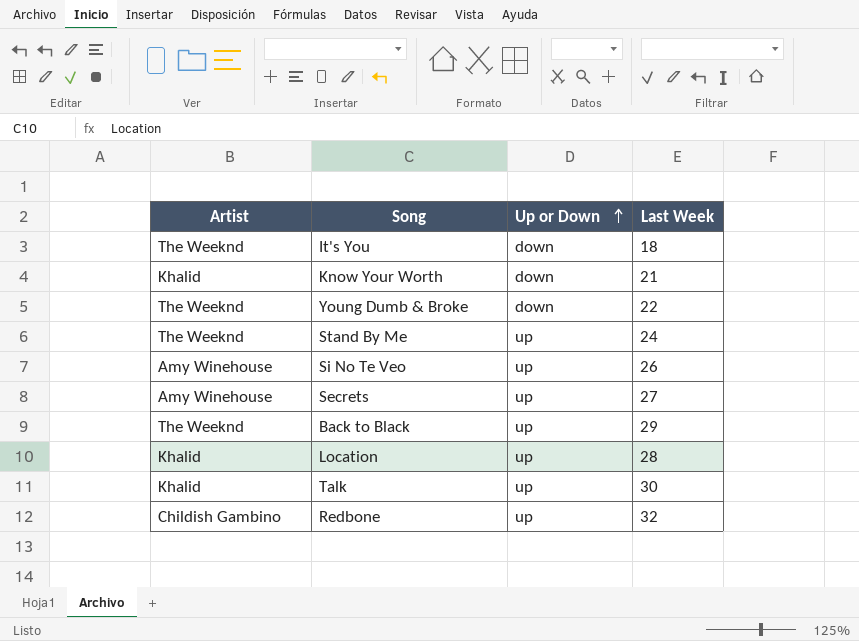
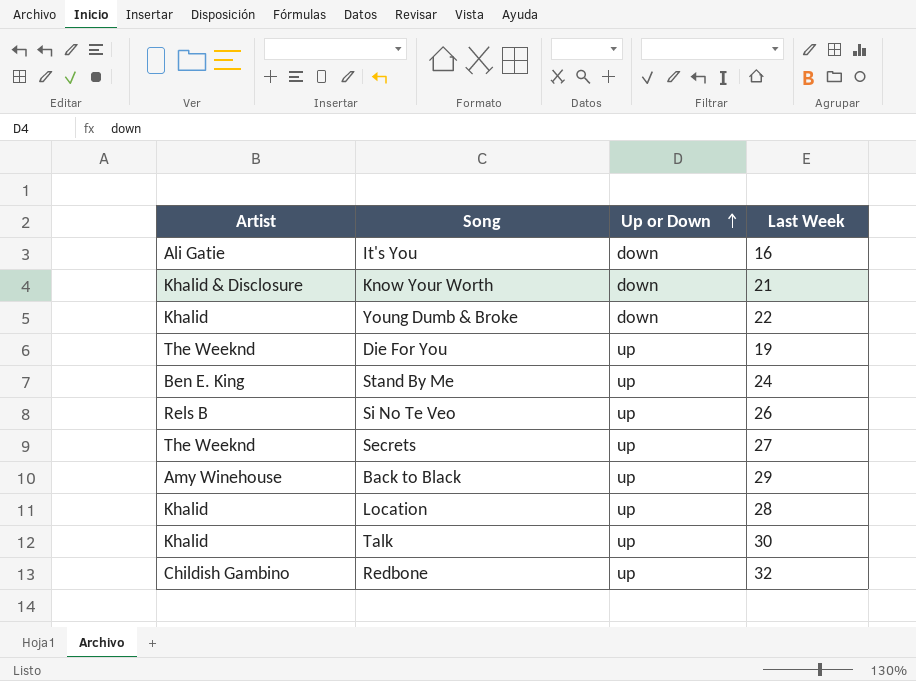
It's You | Artist: The Weeknd -> Ali Gatie
It's You | Last Week: 18 -> 16
Know Your Worth | Artist: Khalid -> Khalid & Disclosure
Young Dumb & Broke | Artist: The Weeknd -> Khalid
row Die For You: none -> The Weeknd | up | 19
Stand By Me | Artist: The Weeknd -> Ben E. King
Si No Te Veo | Artist: Amy Winehouse -> Rels B
Secrets | Artist: Amy Winehouse -> The Weeknd
Back to Black | Artist: The Weeknd -> Amy Winehouse

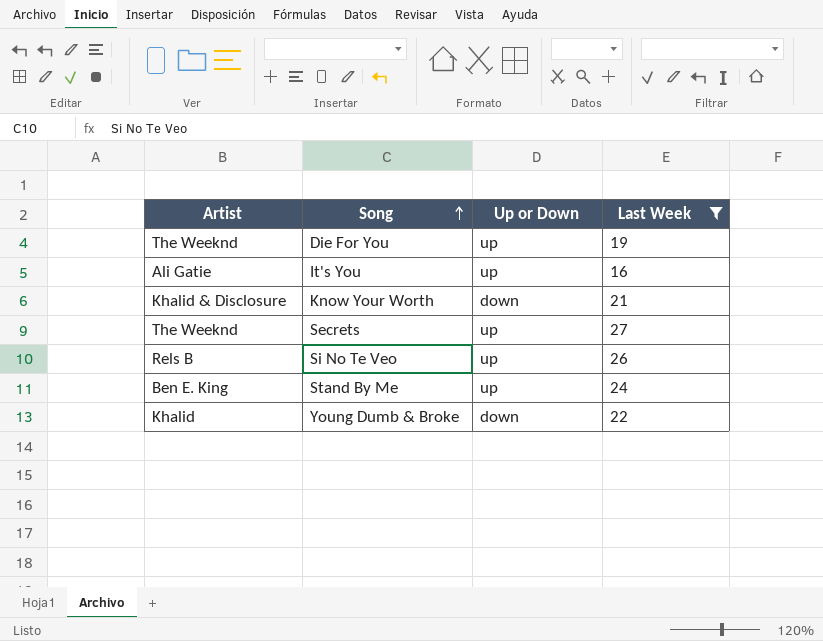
filter: none -> Last Week <= 27
row order: Up or Down ascending -> Song ascending
It's You | Up or Down: down -> up

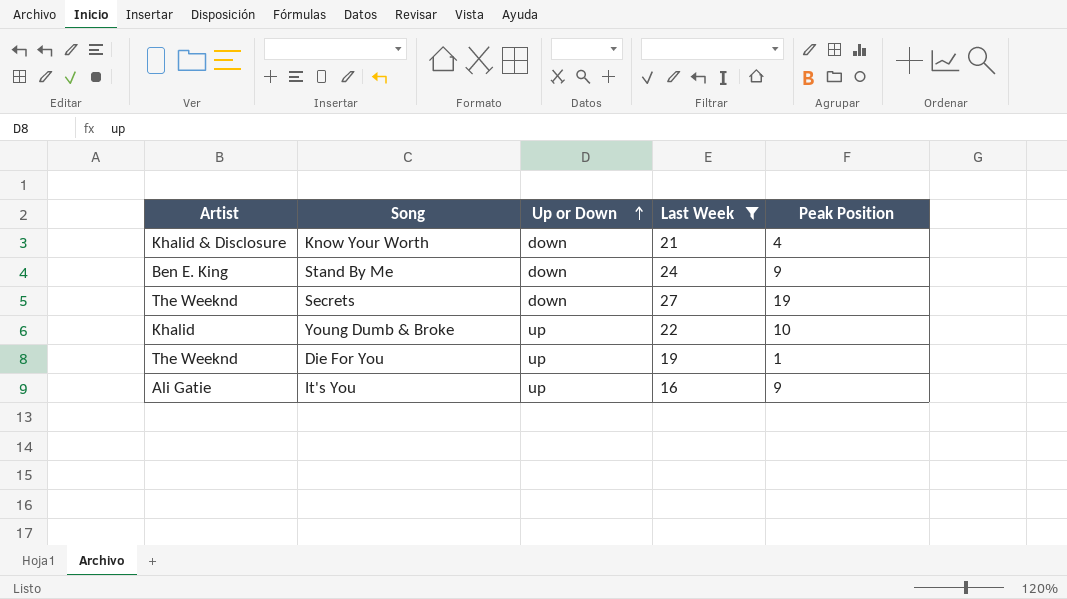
row order: Song ascending -> Up or Down ascending
column Peak Position | position: none -> 5
row Si No Te Veo: Rels B | up | 26 -> none
Stand By Me | Up or Down: up -> down
Secrets | Up or Down: up -> down
Young Dumb & Broke | Up or Down: down -> up

